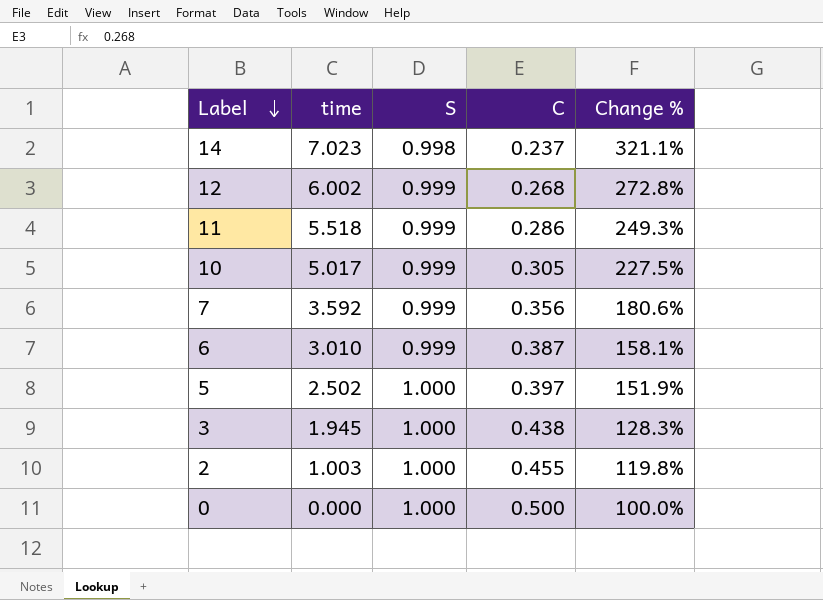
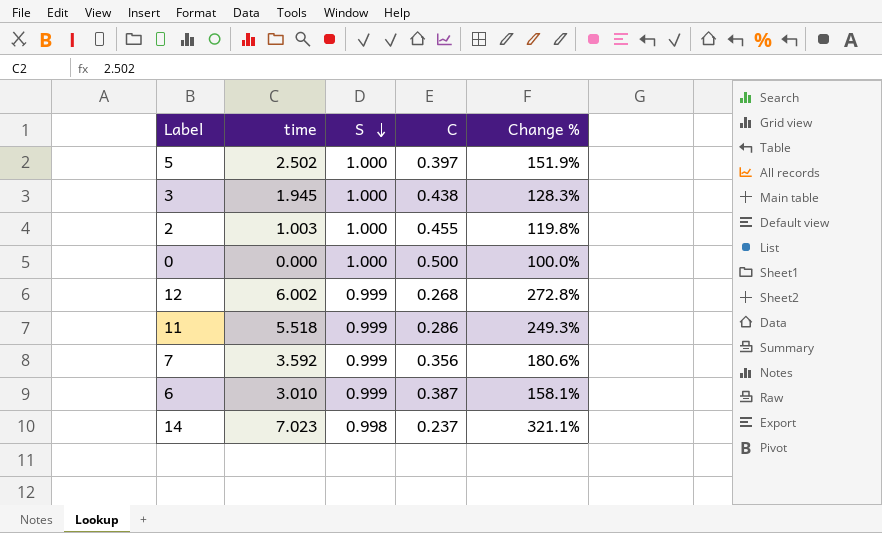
row order: Label descending -> S descending
row 10: 5.017 | 0.999 | 0.305 | 227.5% -> none

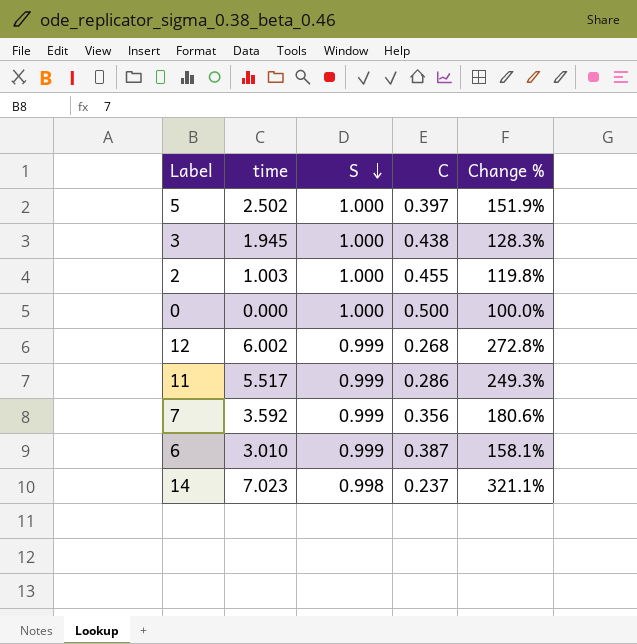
11 | time: 5.518 -> 5.517

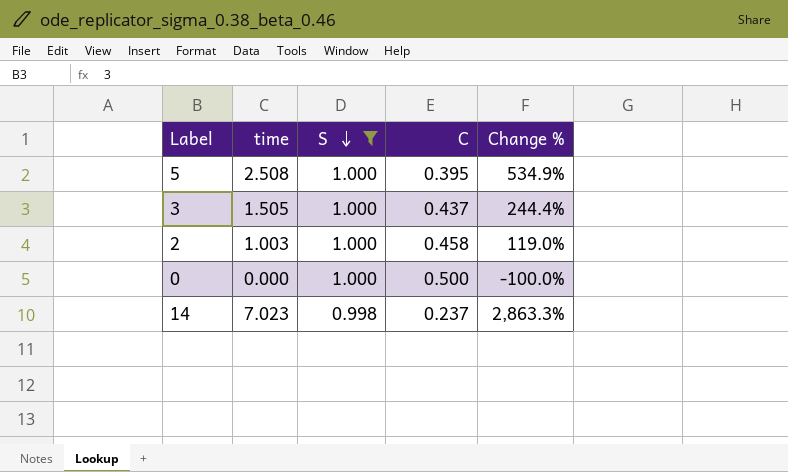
filter: none -> S != 0.999
column Change % | formula: ([S] - [C]) / [C] -> ([time] - [C]) / [C]
5 | time: 2.502 -> 2.508
5 | C: 0.397 -> 0.395
3 | time: 1.945 -> 1.505
3 | C: 0.438 -> 0.437
2 | C: 0.455 -> 0.458

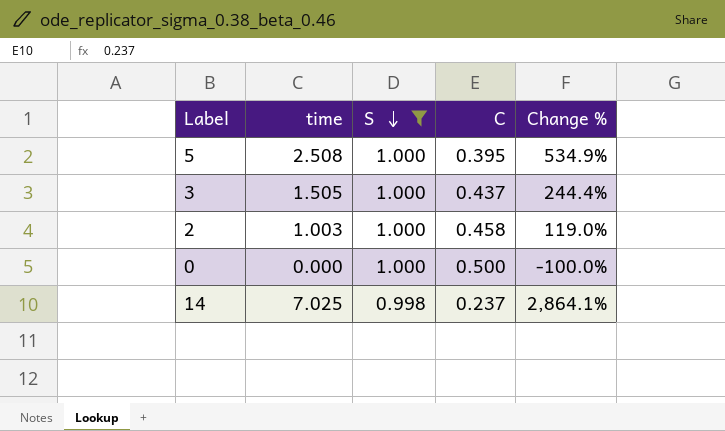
14 | time: 7.023 -> 7.025
14 | Change %: 2,863.3% -> 2,864.1%

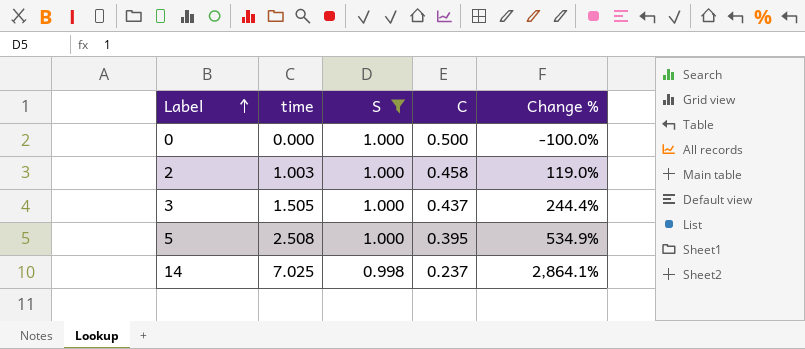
row order: S descending -> Label ascending

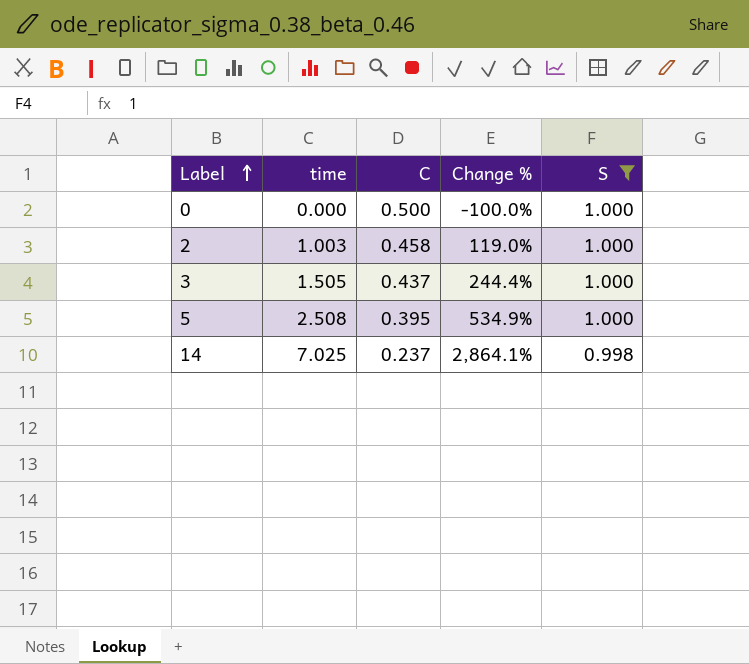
column S | position: 3 -> 5

